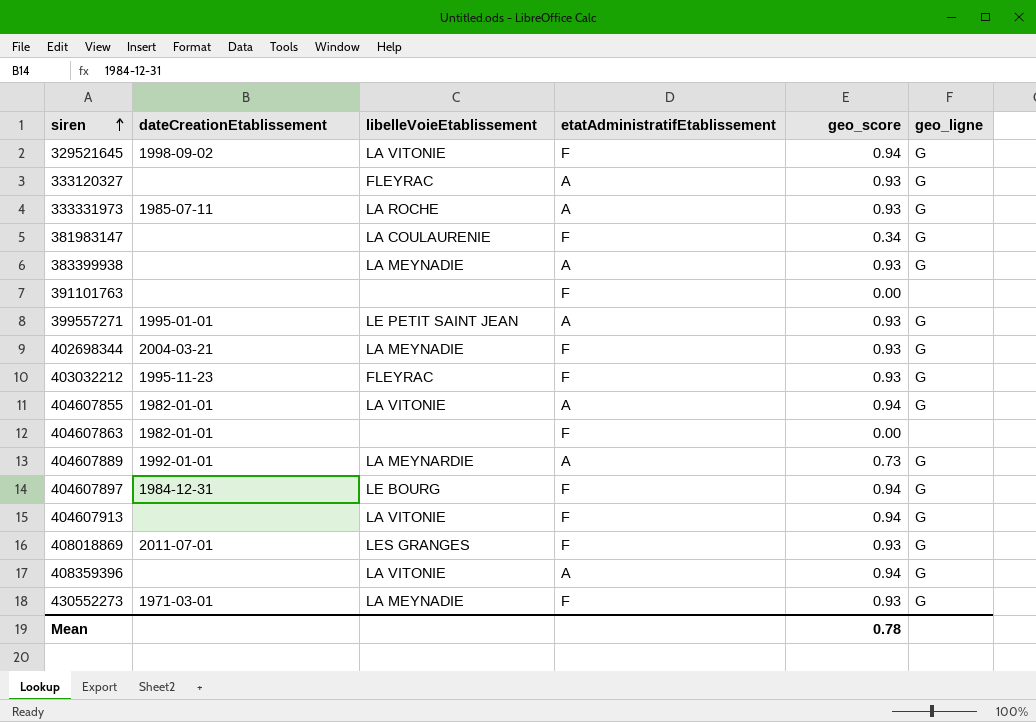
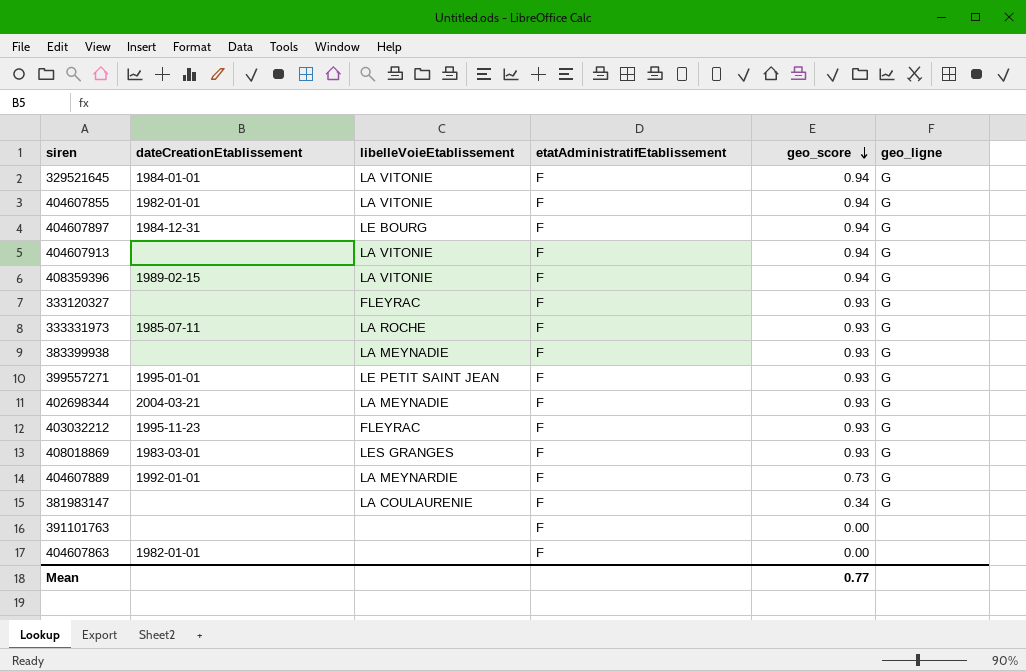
row order: siren ascending -> geo_score descending
row 430552273: 1971-03-01 | LA MEYNADIE | F | 0.93 | G -> none
329521645 | dateCreationEtablissement: 1998-09-02 -> 1984-01-01
404607855 | etatAdministratifEtablissement: A -> F
408359396 | dateCreationEtablissement: none -> 1989-02-15
408359396 | etatAdministratifEtablissement: A -> F
333120327 | etatAdministratifEtablissement: A -> F
333331973 | etatAdministratifEtablissement: A -> F
383399938 | etatAdministratifEtablissement: A -> F
399557271 | etatAdministratifEtablissement: A -> F
408018869 | dateCreationEtablissement: 2011-07-01 -> 1983-03-01
404607889 | etatAdministratifEtablissement: A -> F
Mean | geo_score: 0.78 -> 0.77

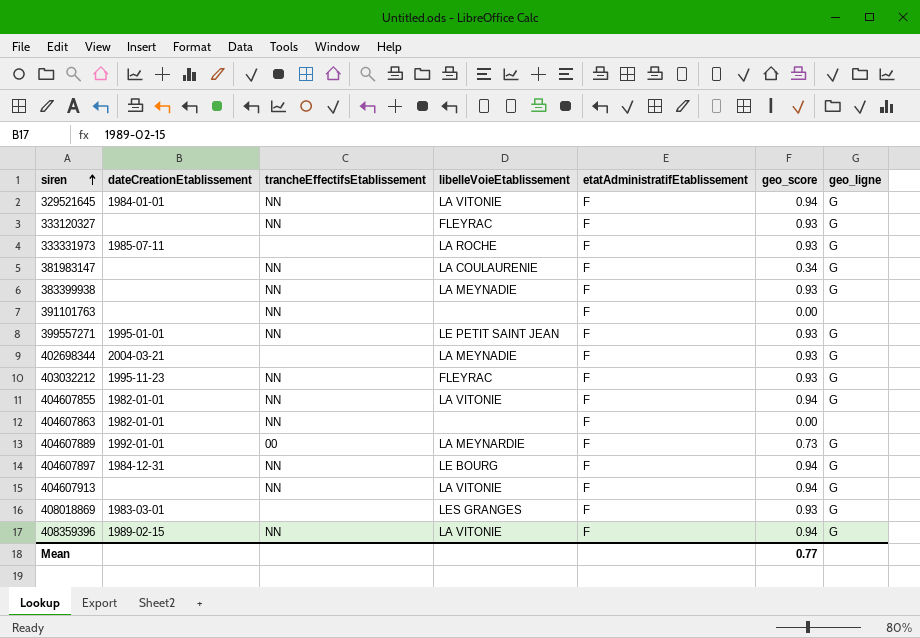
row order: geo_score descending -> siren ascending
column trancheEffectifsEtablissement | position: none -> 3

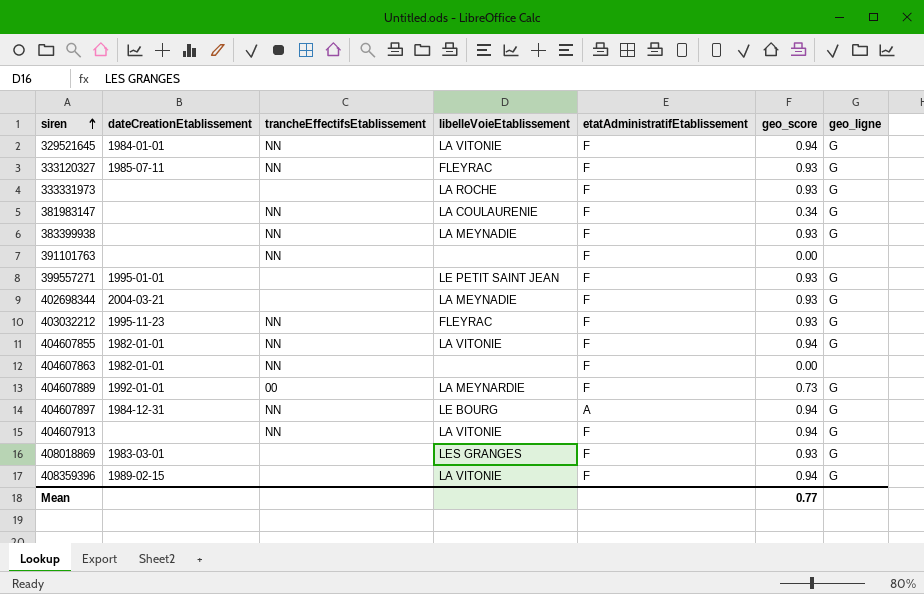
333120327 | dateCreationEtablissement: none -> 1985-07-11
333331973 | dateCreationEtablissement: 1985-07-11 -> none
399557271 | trancheEffectifsEtablissement: NN -> none
404607897 | etatAdministratifEtablissement: F -> A
408359396 | trancheEffectifsEtablissement: NN -> none

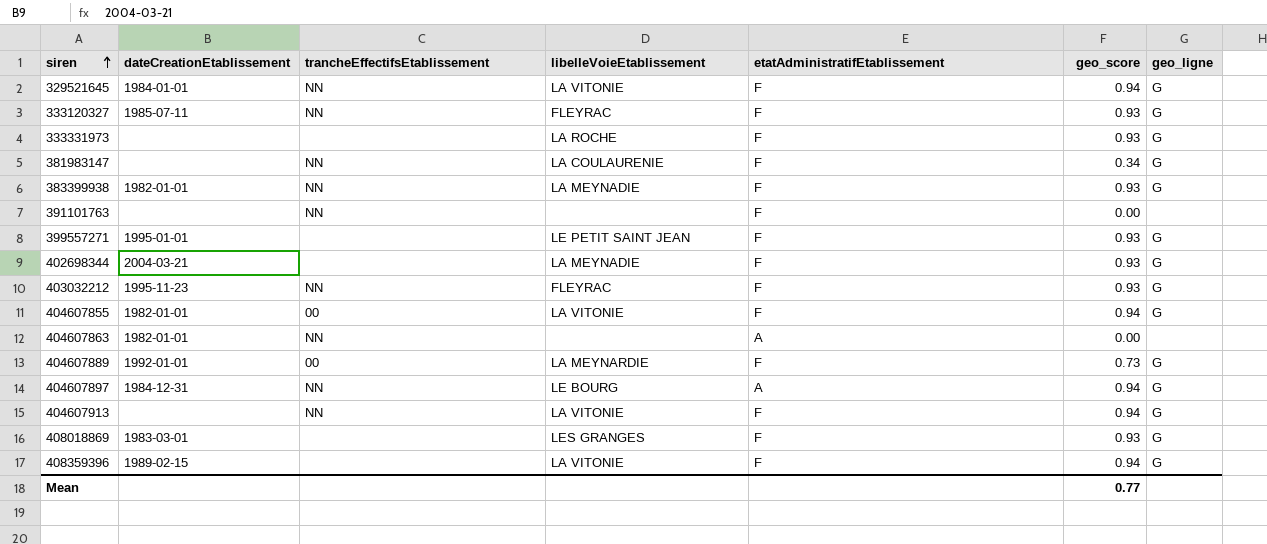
383399938 | dateCreationEtablissement: none -> 1982-01-01
404607855 | trancheEffectifsEtablissement: NN -> 00
404607863 | etatAdministratifEtablissement: F -> A

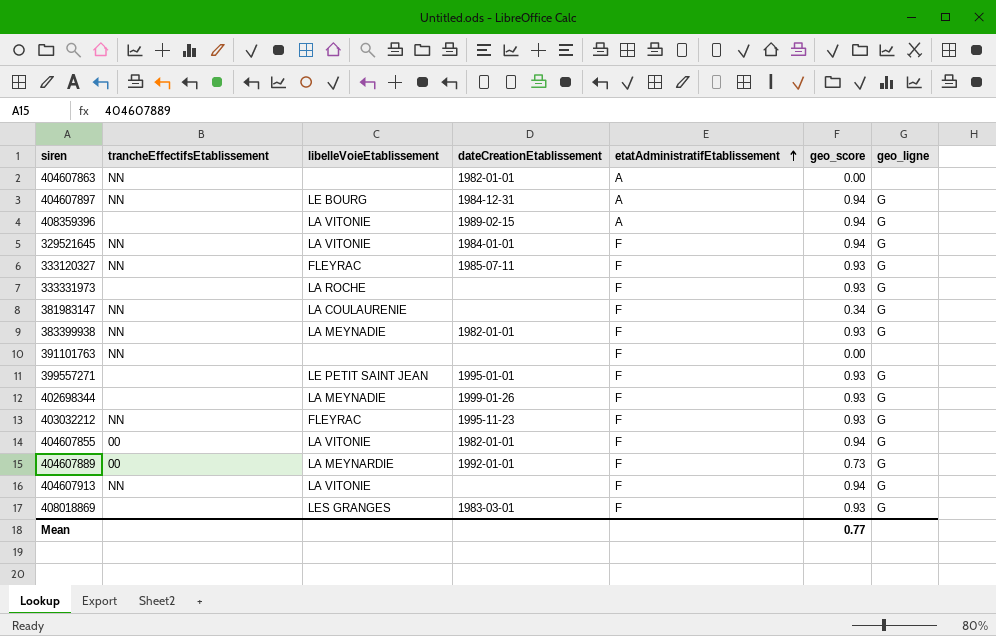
row order: siren ascending -> etatAdministratifEtablissement ascending
column dateCreationEtablissement | position: 2 -> 4
408359396 | etatAdministratifEtablissement: F -> A
402698344 | dateCreationEtablissement: 2004-03-21 -> 1999-01-26

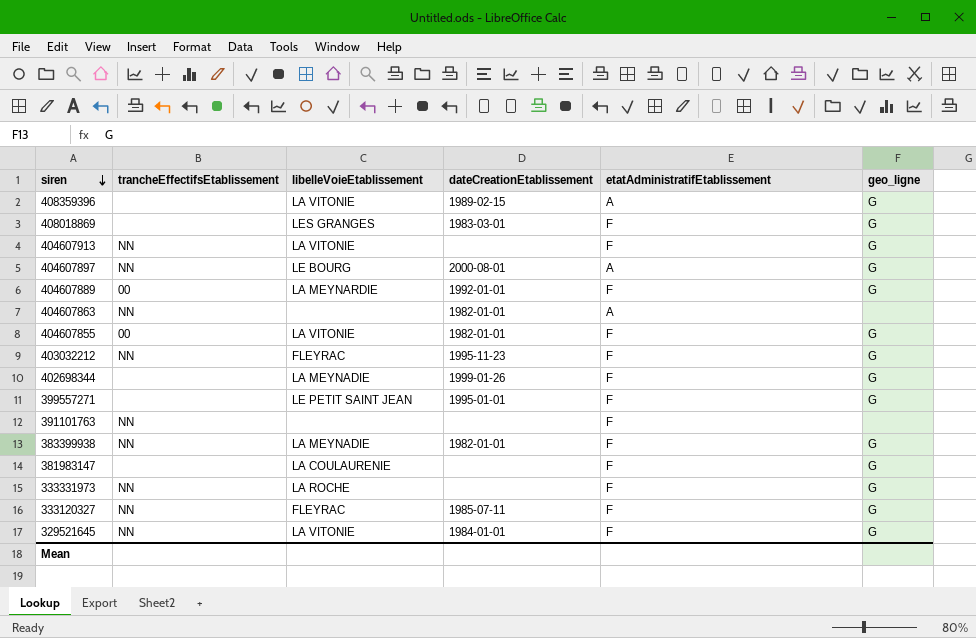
row order: etatAdministratifEtablissement ascending -> siren descending
column geo_score | position: 6 -> none
404607897 | dateCreationEtablissement: 1984-12-31 -> 2000-08-01
381983147 | trancheEffectifsEtablissement: NN -> none
333331973 | trancheEffectifsEtablissement: none -> NN

